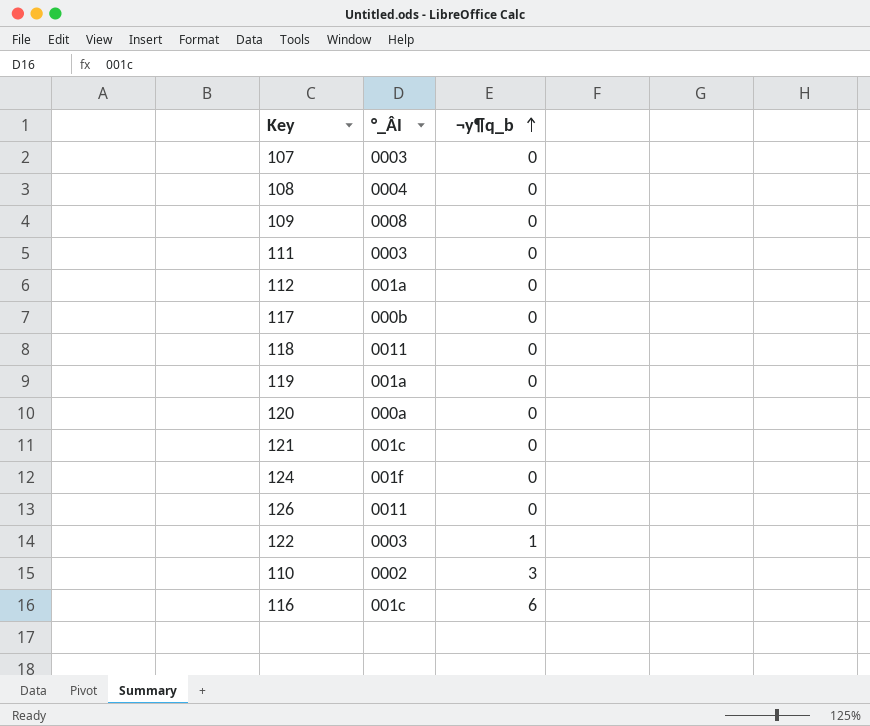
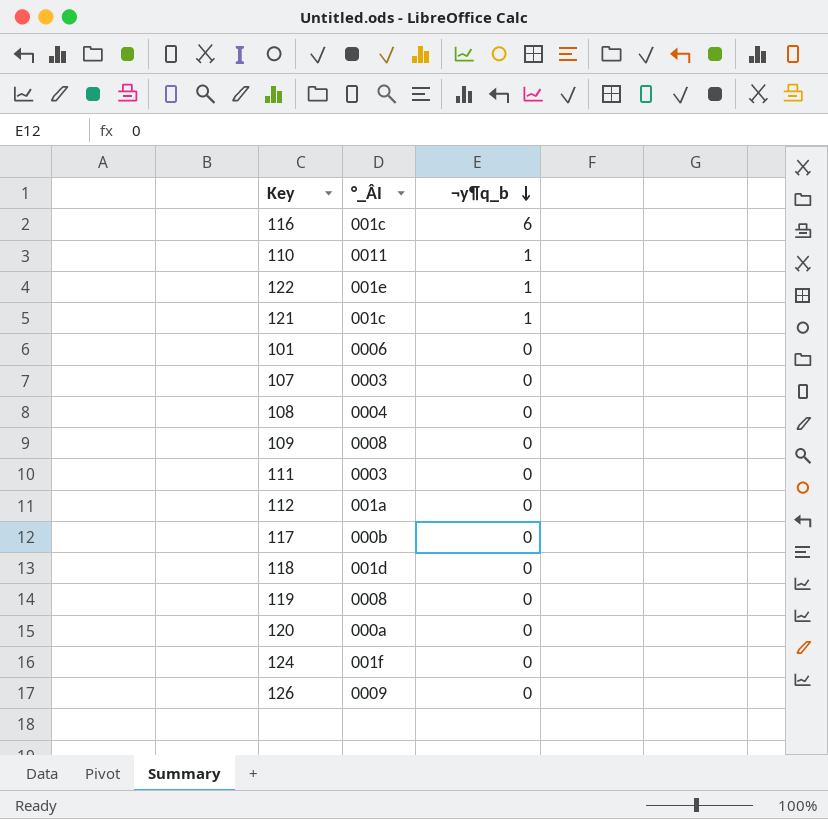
row order: ¬y¶q_b ascending -> ¬y¶q_b descending
110 | °_ÂI: 0002 -> 0011
110 | ¬y¶q_b: 3 -> 1
122 | °_ÂI: 0003 -> 001e
121 | ¬y¶q_b: 0 -> 1
row 101: none -> 0006 | 0
118 | °_ÂI: 0011 -> 001d
119 | °_ÂI: 001a -> 0008
126 | °_ÂI: 0011 -> 0009

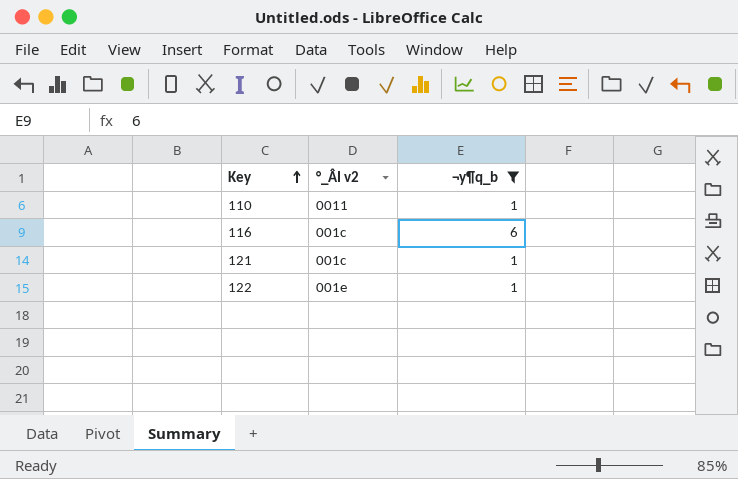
filter: none -> ¬y¶q_b != 0
row order: ¬y¶q_b descending -> Key ascending
column name: °_ÂI -> °_ÂI v2

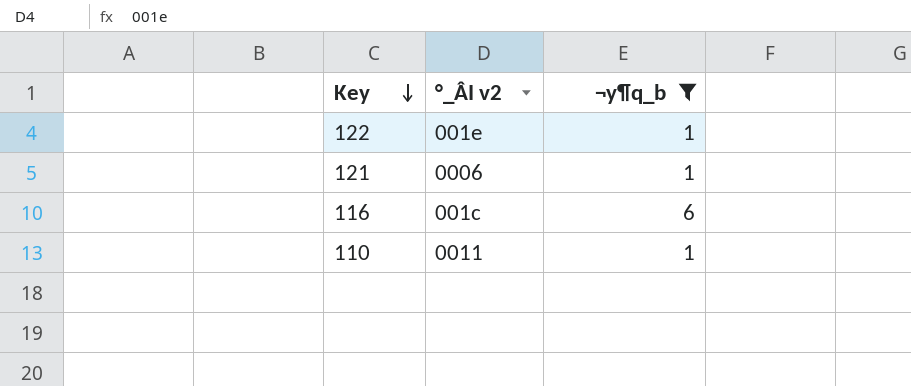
row order: Key ascending -> Key descending
121 | °_ÂI v2: 001c -> 0006

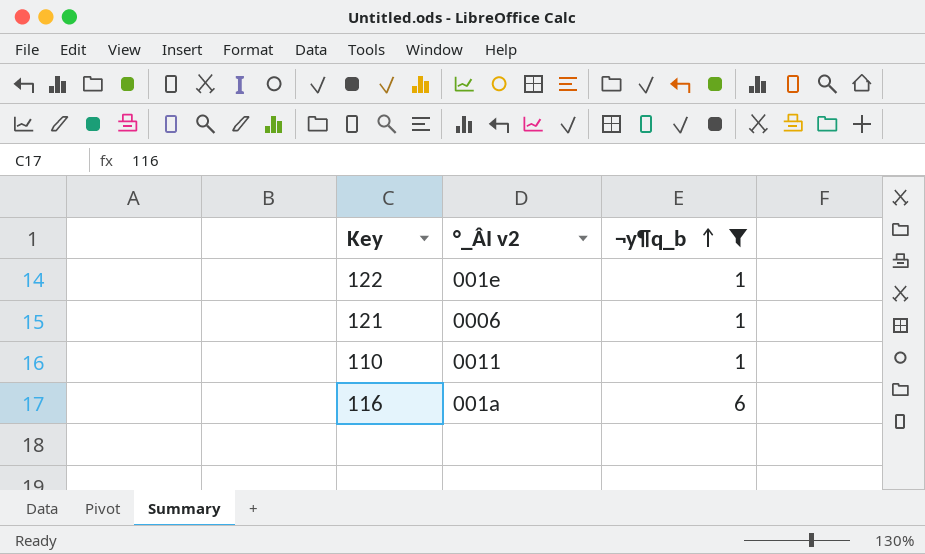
row order: Key descending -> ¬y¶q_b ascending
116 | °_ÂI v2: 001c -> 001a

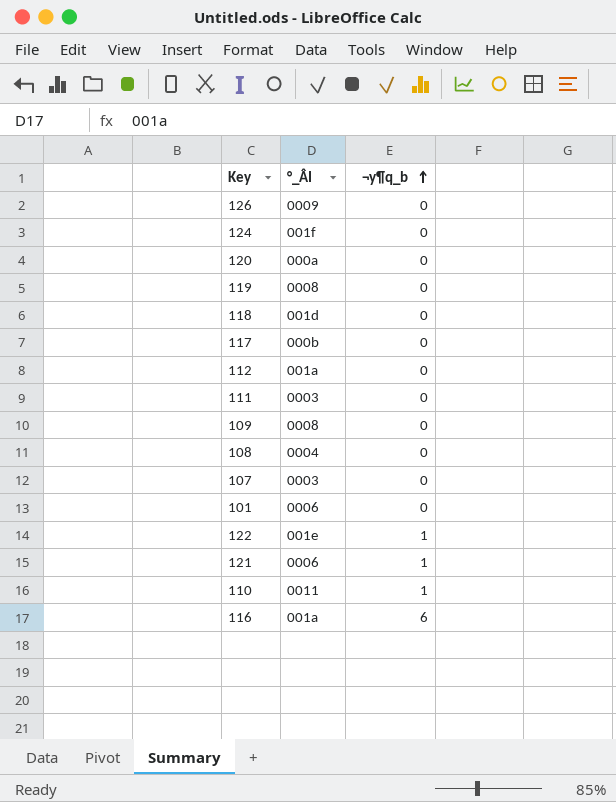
filter: ¬y¶q_b != 0 -> none
column name: °_ÂI v2 -> °_ÂI

